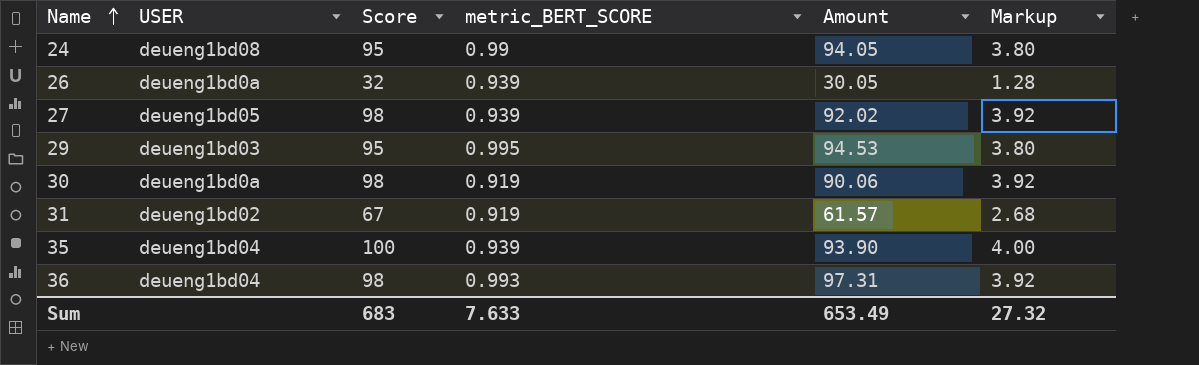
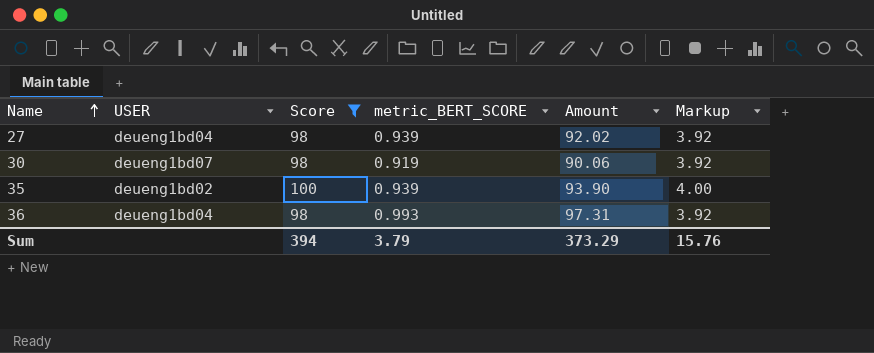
filter: none -> Score >= 98
27 | USER: deueng1bd05 -> deueng1bd04
30 | USER: deueng1bd0a -> deueng1bd07
35 | USER: deueng1bd04 -> deueng1bd02
Sum | Score: 683 -> 394
Sum | metric_BERT_SCORE: 7.633 -> 3.79
Sum | Amount: 653.49 -> 373.29
Sum | Markup: 27.32 -> 15.76

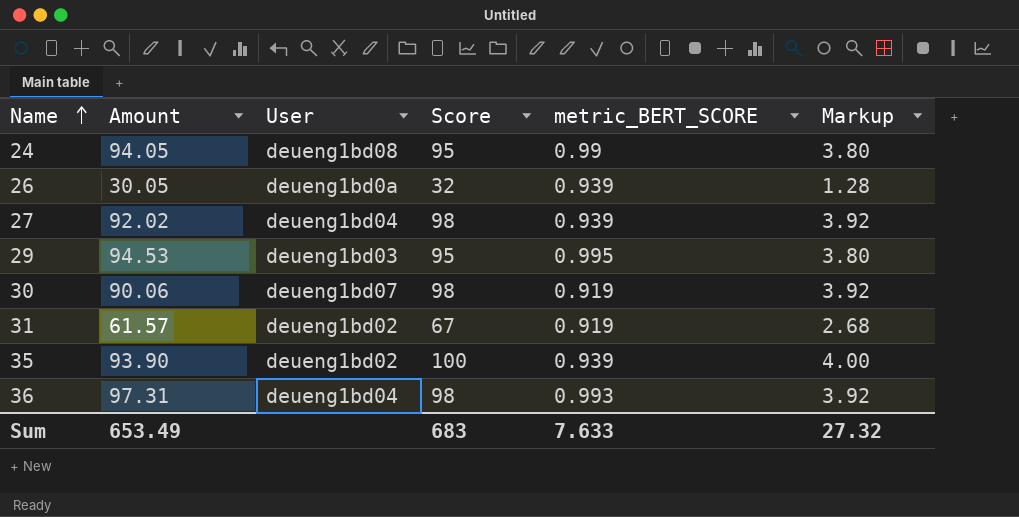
filter: Score >= 98 -> none
column Amount | position: 5 -> 2
column name: USER -> User
Sum | Amount: 373.29 -> 653.49
Sum | Score: 394 -> 683
Sum | metric_BERT_SCORE: 3.79 -> 7.633
Sum | Markup: 15.76 -> 27.32

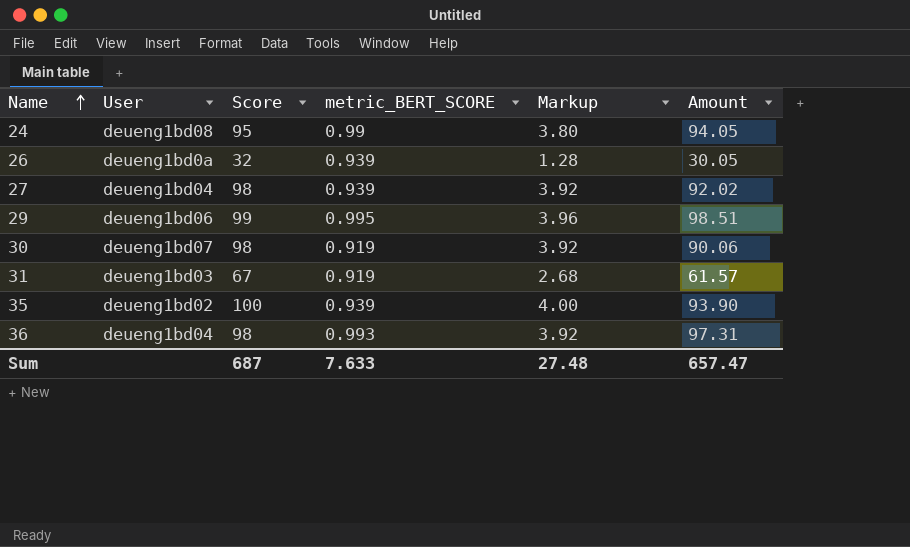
column Amount | position: 2 -> 6
29 | User: deueng1bd03 -> deueng1bd06
29 | Score: 95 -> 99
29 | Markup: 3.80 -> 3.96
29 | Amount: 94.53 -> 98.51
31 | User: deueng1bd02 -> deueng1bd03
Sum | Score: 683 -> 687
Sum | Markup: 27.32 -> 27.48
Sum | Amount: 653.49 -> 657.47

